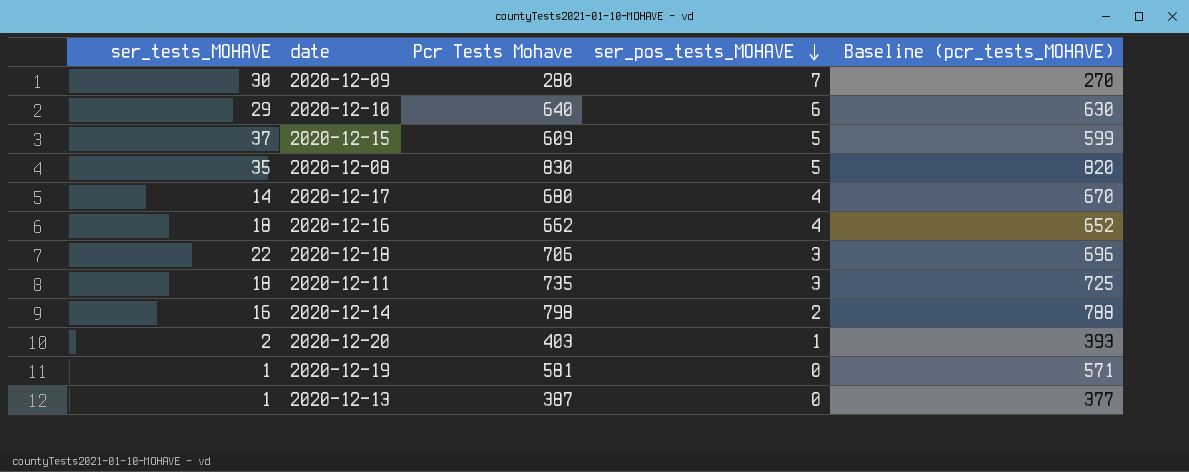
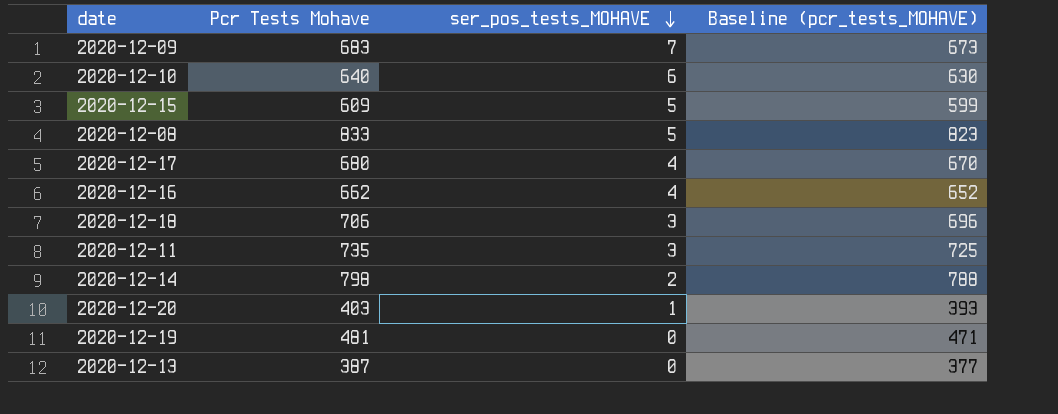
column ser_tests_MOHAVE | position: 1 -> none
2020-12-09 | Pcr Tests Mohave: 280 -> 683
2020-12-09 | Baseline (pcr_tests_MOHAVE): 270 -> 673
2020-12-08 | Pcr Tests Mohave: 830 -> 833
2020-12-08 | Baseline (pcr_tests_MOHAVE): 820 -> 823
2020-12-19 | Pcr Tests Mohave: 581 -> 481
2020-12-19 | Baseline (pcr_tests_MOHAVE): 571 -> 471

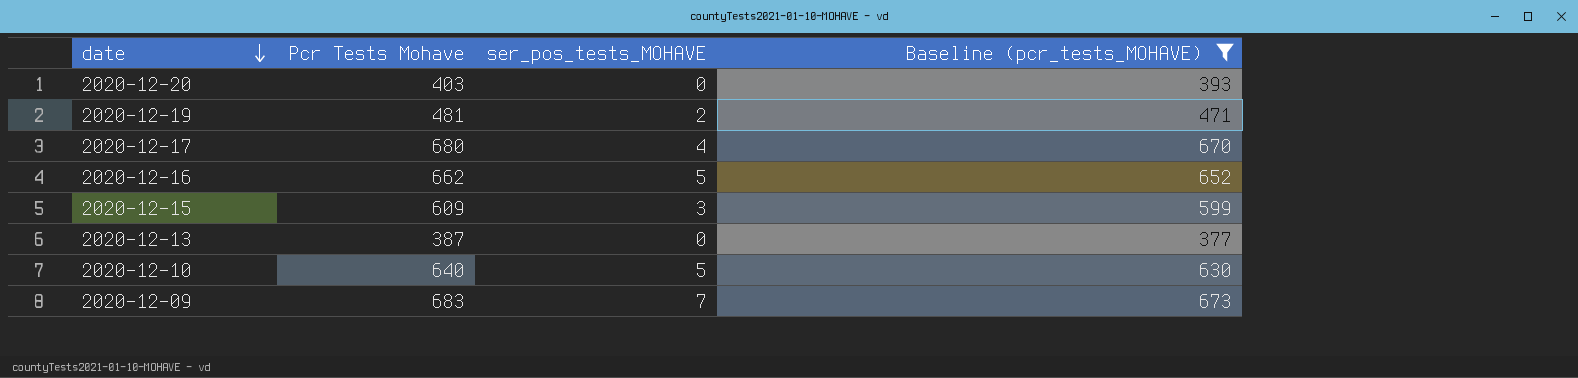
filter: none -> Baseline (pcr_tests_MOHAVE) <= 673
row order: ser_pos_tests_MOHAVE descending -> date descending
2020-12-20 | ser_pos_tests_MOHAVE: 1 -> 0
2020-12-19 | ser_pos_tests_MOHAVE: 0 -> 2
2020-12-16 | ser_pos_tests_MOHAVE: 4 -> 5
2020-12-15 | ser_pos_tests_MOHAVE: 5 -> 3
2020-12-10 | ser_pos_tests_MOHAVE: 6 -> 5

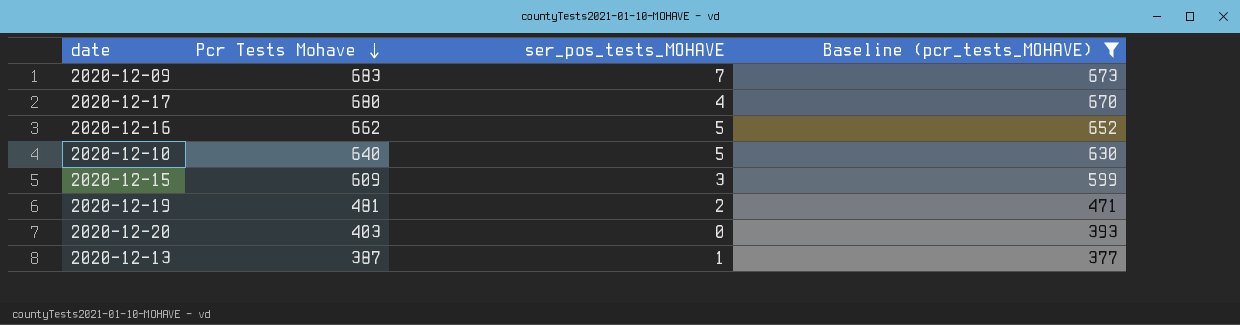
row order: date descending -> Pcr Tests Mohave descending
2020-12-13 | ser_pos_tests_MOHAVE: 0 -> 1

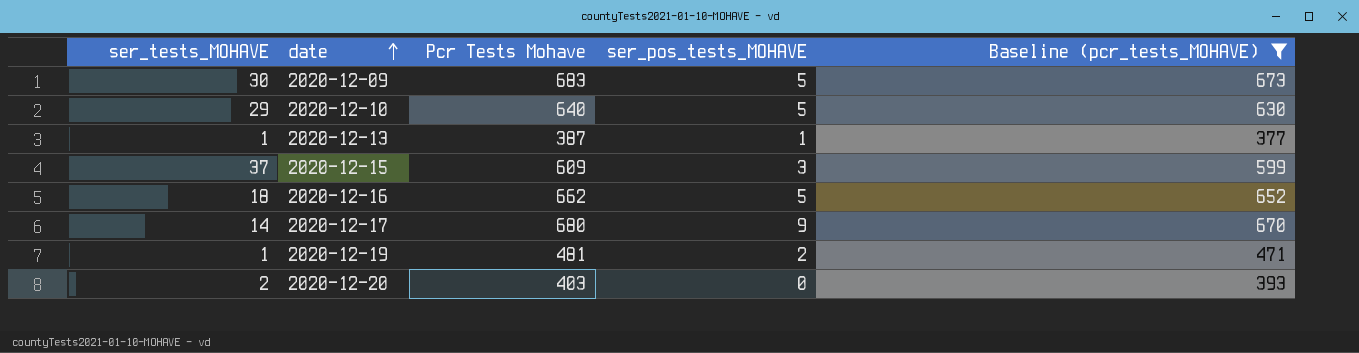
row order: Pcr Tests Mohave descending -> date ascending
column ser_tests_MOHAVE | position: none -> 1
2020-12-09 | ser_pos_tests_MOHAVE: 7 -> 5
2020-12-17 | ser_pos_tests_MOHAVE: 4 -> 9

